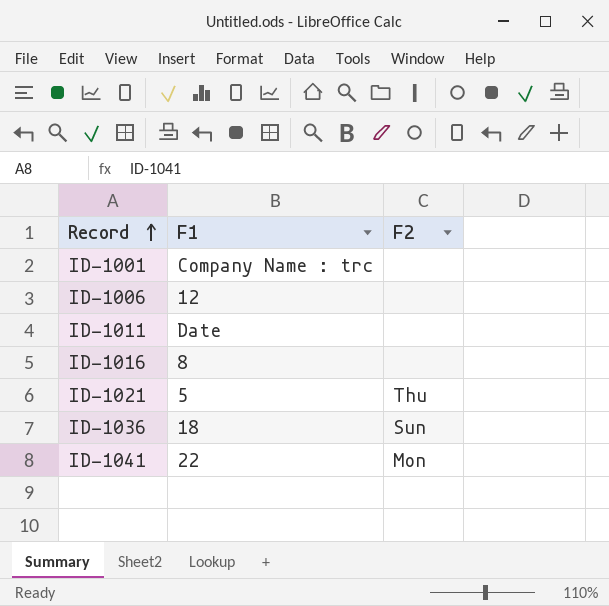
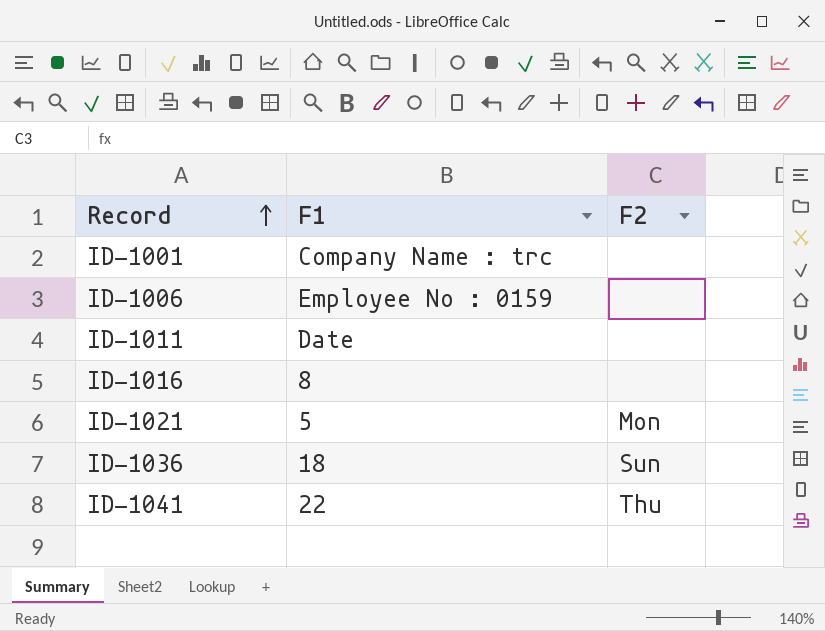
ID-1006 | F1: 12 -> Employee No : 0159
ID-1021 | F2: Thu -> Mon
ID-1041 | F2: Mon -> Thu

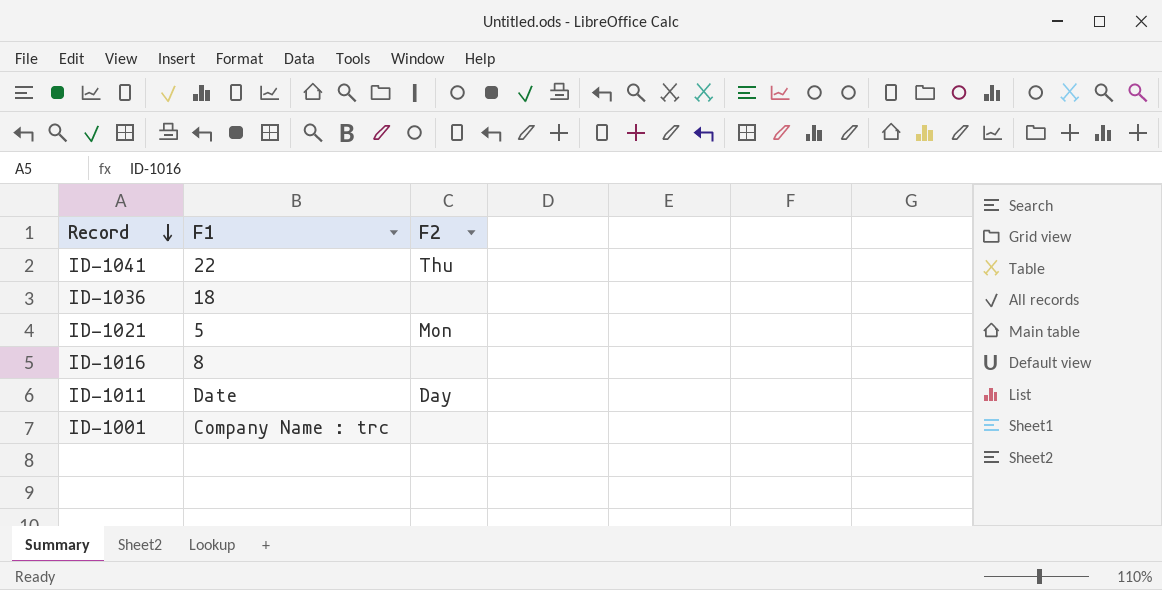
row order: Record ascending -> Record descending
row ID-1006: Employee No : 0159 | none -> none
ID-1036 | F2: Sun -> none
ID-1011 | F2: none -> Day

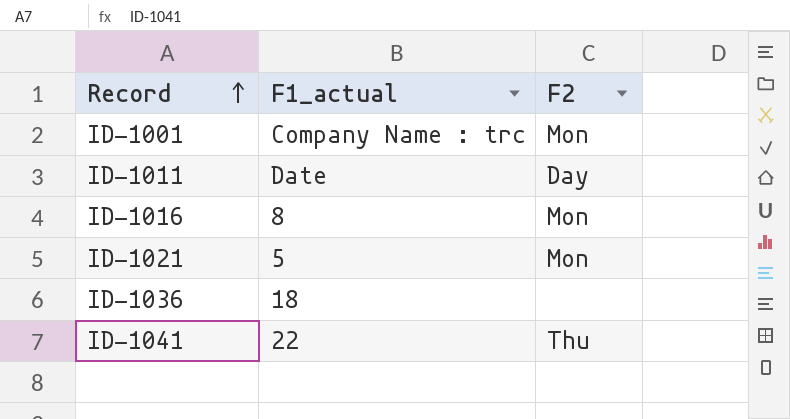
row order: Record descending -> Record ascending
column name: F1 -> F1_actual
ID-1001 | F2: none -> Mon
ID-1016 | F2: none -> Mon

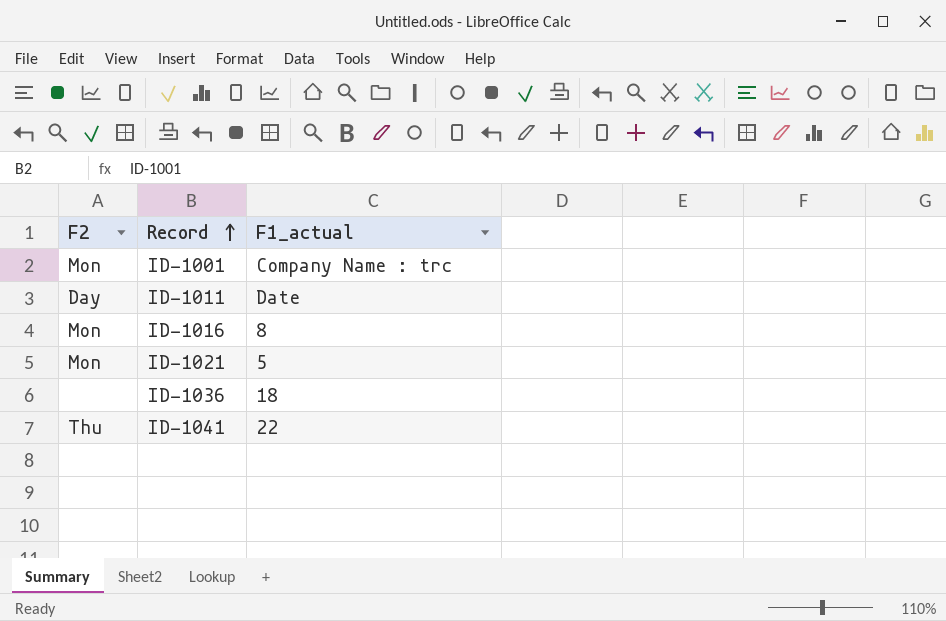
column F2 | position: 3 -> 1

